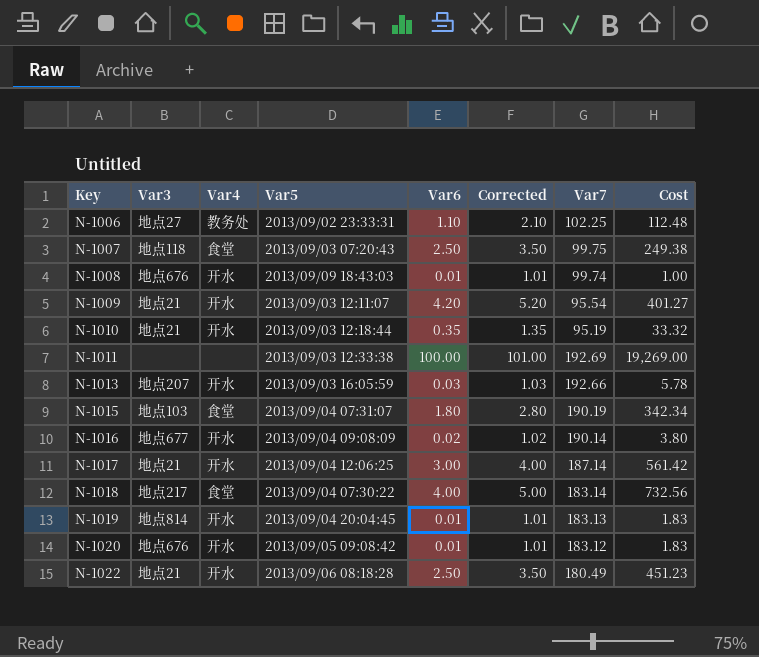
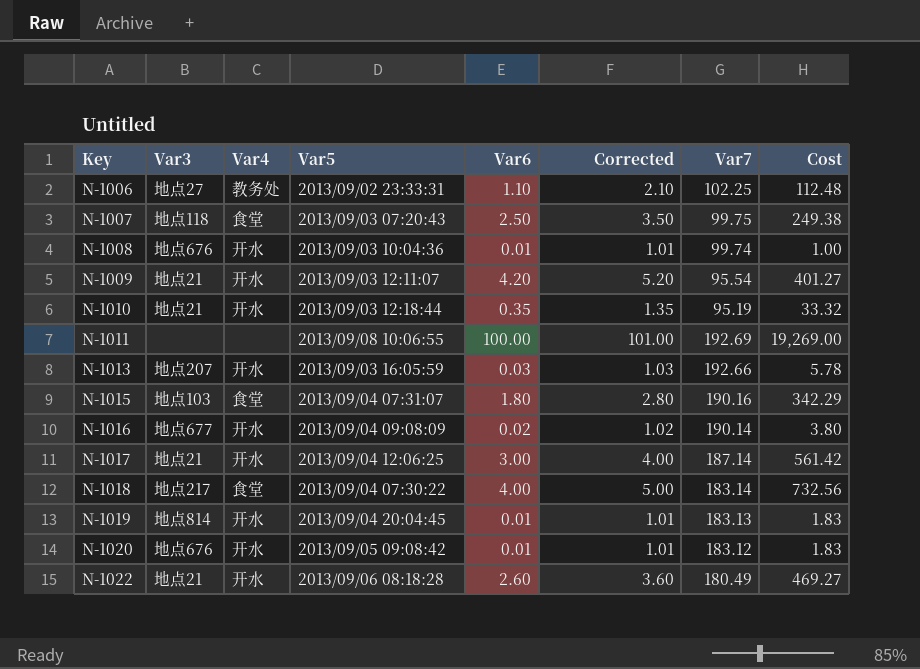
N-1008 | Var5: 2013/09/09 18:43:03 -> 2013/09/03 10:04:36
N-1011 | Var5: 2013/09/03 12:33:38 -> 2013/09/08 10:06:55
N-1015 | Var7: 190.19 -> 190.16
N-1015 | Cost: 342.34 -> 342.29
N-1022 | Var6: 2.50 -> 2.60
N-1022 | Corrected: 3.50 -> 3.60
N-1022 | Cost: 451.23 -> 469.27

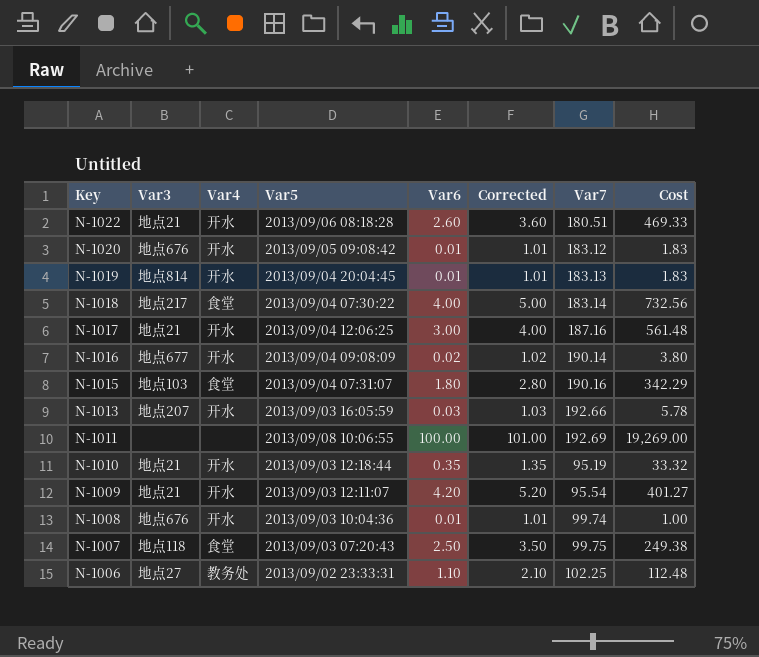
row order: Key ascending -> Key descending
N-1022 | Var7: 180.49 -> 180.51
N-1022 | Cost: 469.27 -> 469.33
N-1017 | Var7: 187.14 -> 187.16
N-1017 | Cost: 561.42 -> 561.48

